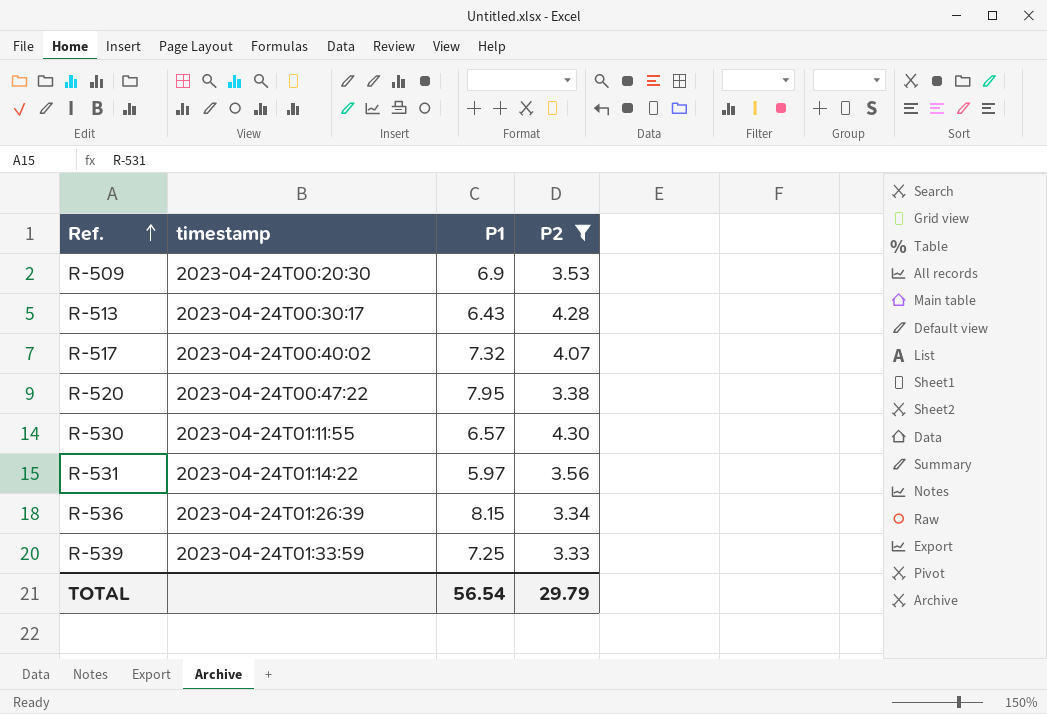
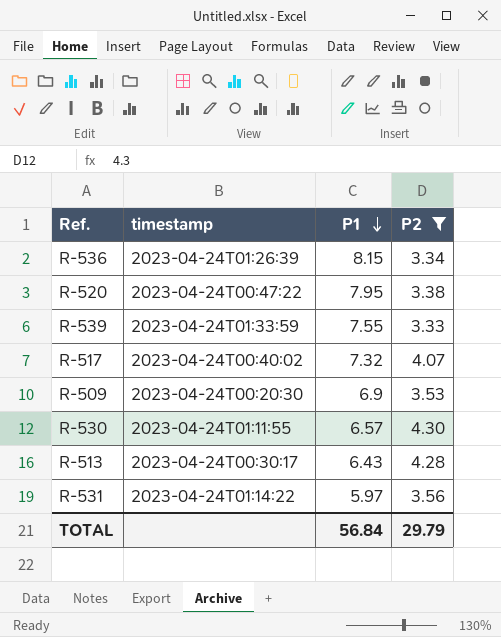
row order: Ref. ascending -> P1 descending
R-539 | P1: 7.25 -> 7.55
TOTAL | P1: 56.54 -> 56.84

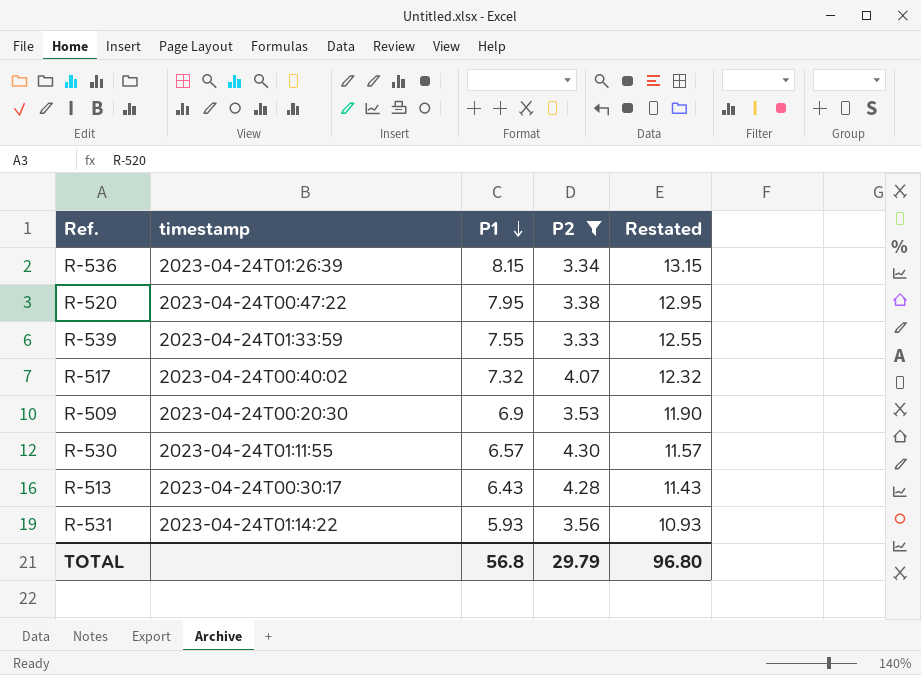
column Restated | formula: none -> [P1] + 5
R-531 | P1: 5.97 -> 5.93
TOTAL | P1: 56.84 -> 56.8

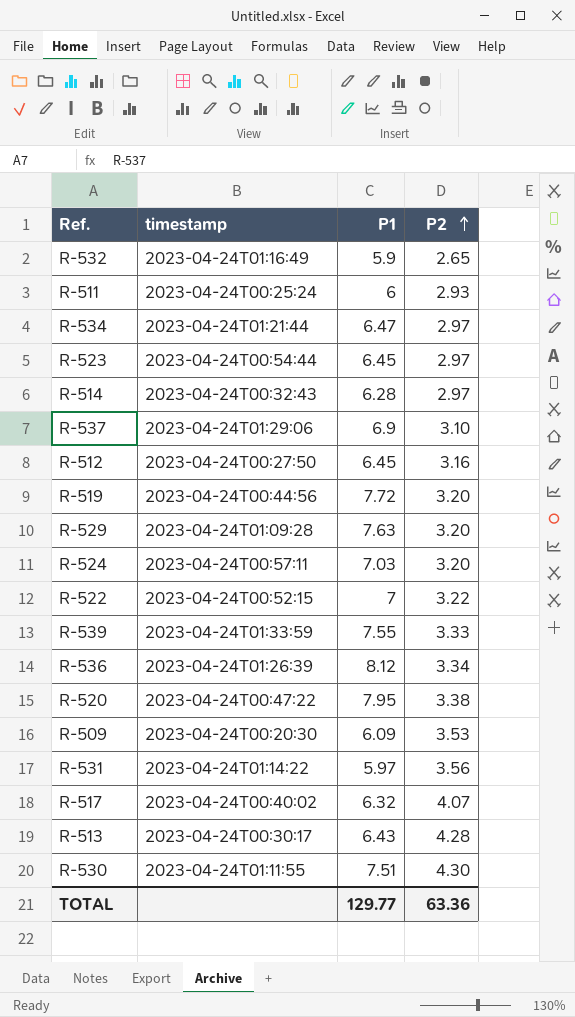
filter: P2 >= 3.33 -> none
row order: P1 descending -> P2 ascending
column Restated | formula: [P1] + 5 -> none
R-536 | P1: 8.15 -> 8.12
R-509 | P1: 6.9 -> 6.09
R-531 | P1: 5.93 -> 5.97
R-517 | P1: 7.32 -> 6.32
R-530 | P1: 6.57 -> 7.51
TOTAL | P1: 56.8 -> 129.77
TOTAL | P2: 29.79 -> 63.36

